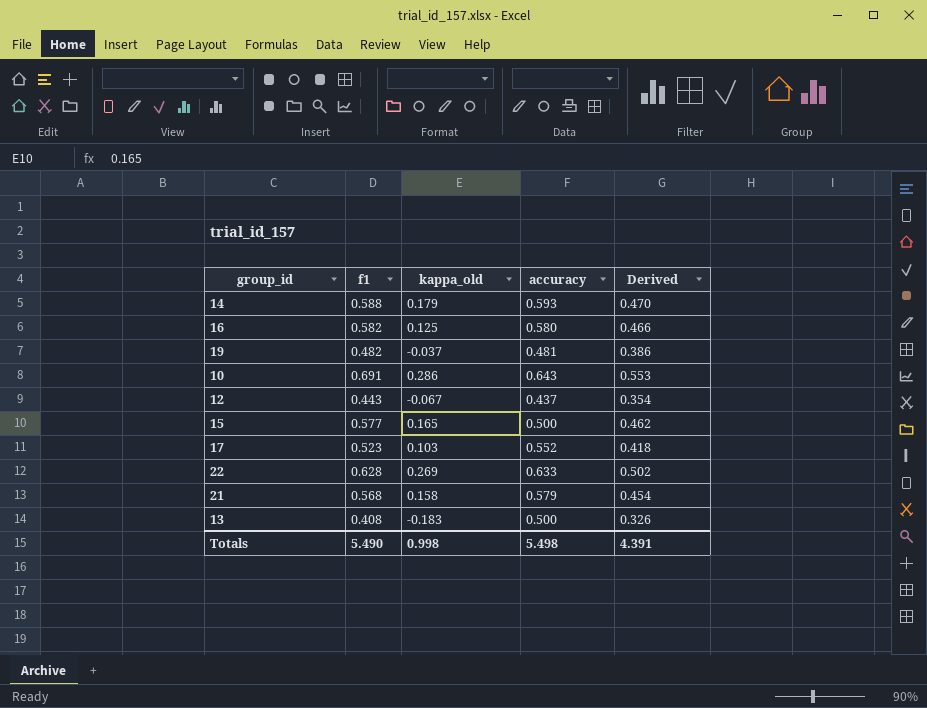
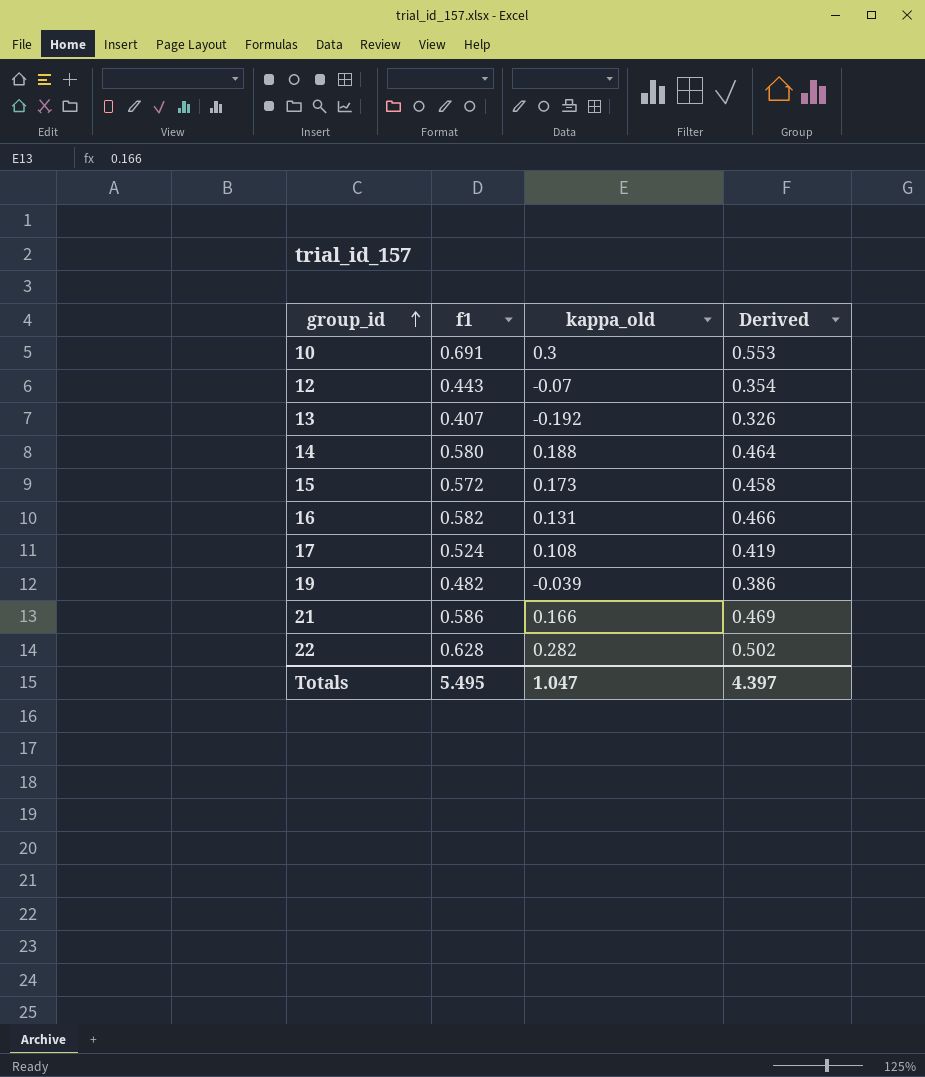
row order: none -> group_id ascending
column accuracy | position: 4 -> none
10 | kappa_old: 0.286 -> 0.3
12 | kappa_old: -0.067 -> -0.07
13 | f1: 0.408 -> 0.407
13 | kappa_old: -0.183 -> -0.192
14 | f1: 0.588 -> 0.580
14 | kappa_old: 0.179 -> 0.188
14 | Derived: 0.470 -> 0.464
15 | f1: 0.577 -> 0.572
15 | kappa_old: 0.165 -> 0.173
15 | Derived: 0.462 -> 0.458
16 | kappa_old: 0.125 -> 0.131
17 | f1: 0.523 -> 0.524
17 | kappa_old: 0.103 -> 0.108
17 | Derived: 0.418 -> 0.419
19 | kappa_old: -0.037 -> -0.039
21 | f1: 0.568 -> 0.586
21 | kappa_old: 0.158 -> 0.166
21 | Derived: 0.454 -> 0.469
22 | kappa_old: 0.269 -> 0.282
Totals | f1: 5.490 -> 5.495
Totals | kappa_old: 0.998 -> 1.047
Totals | Derived: 4.391 -> 4.397

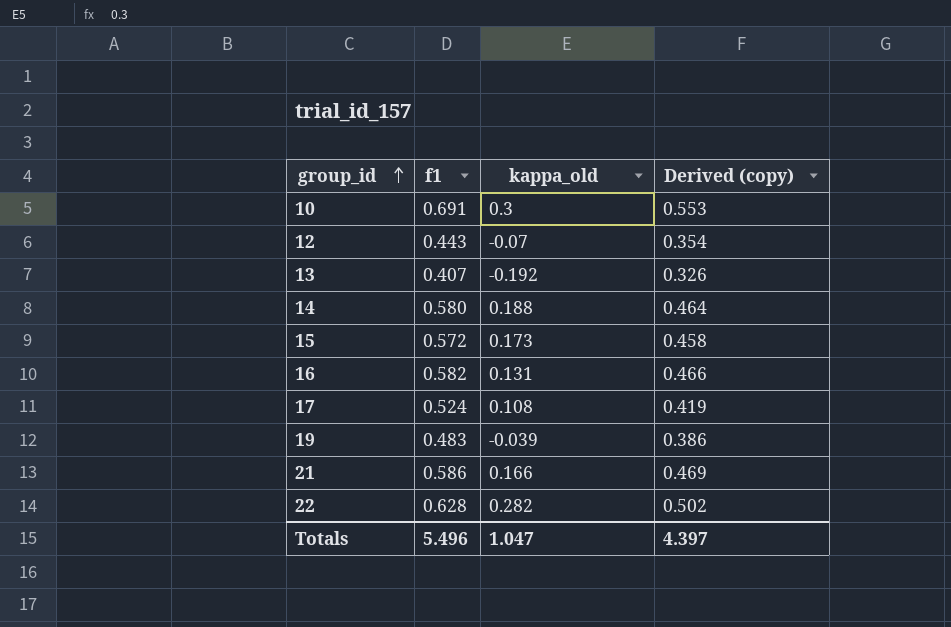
column name: Derived -> Derived (copy)
19 | f1: 0.482 -> 0.483
Totals | f1: 5.495 -> 5.496

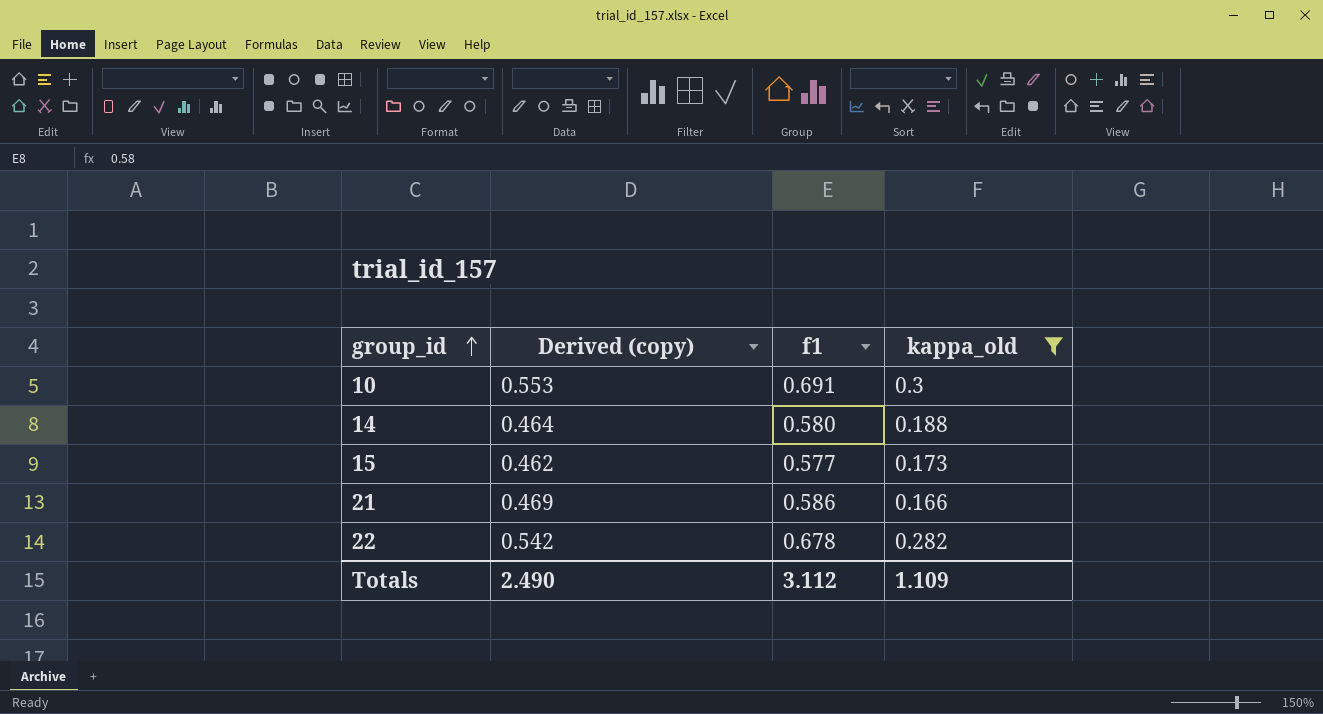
filter: none -> kappa_old >= 0.166
column Derived (copy) | position: 4 -> 2
15 | Derived (copy): 0.458 -> 0.462
15 | f1: 0.572 -> 0.577
22 | Derived (copy): 0.502 -> 0.542
22 | f1: 0.628 -> 0.678
Totals | Derived (copy): 4.397 -> 2.490
Totals | f1: 5.496 -> 3.112
Totals | kappa_old: 1.047 -> 1.109

